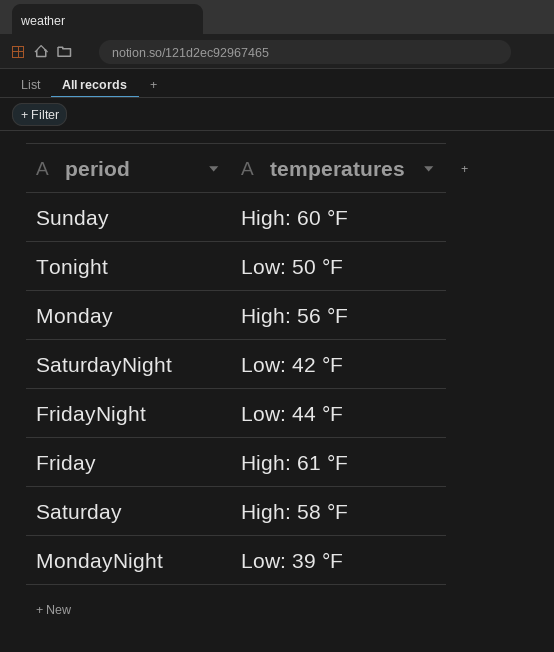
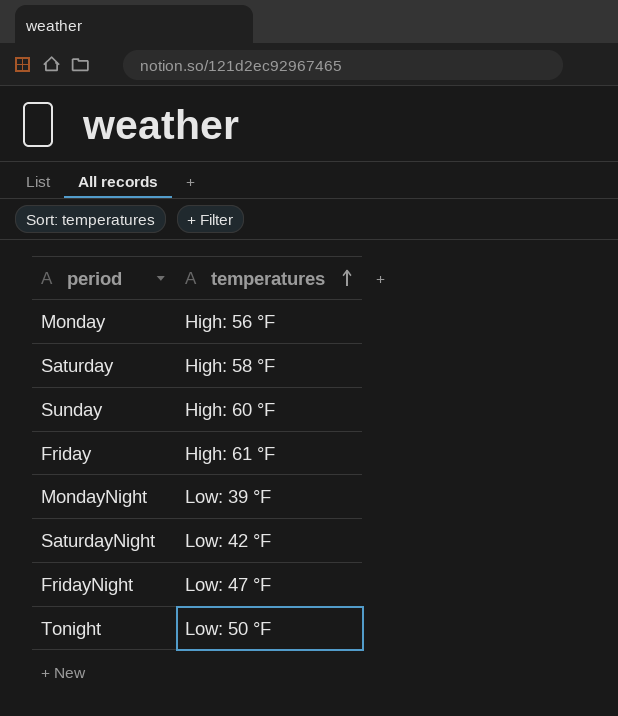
row order: none -> temperatures ascending
FridayNight | temperatures: Low: 44 °F -> Low: 47 °F

